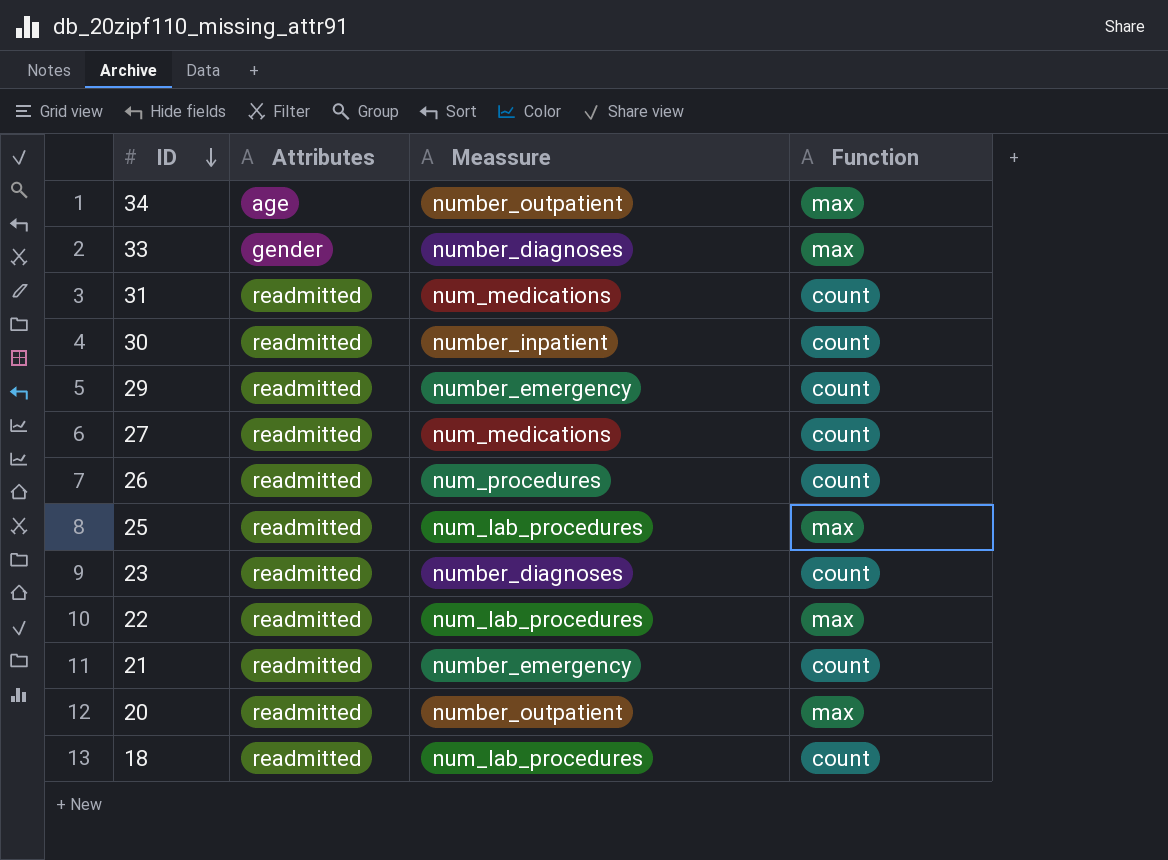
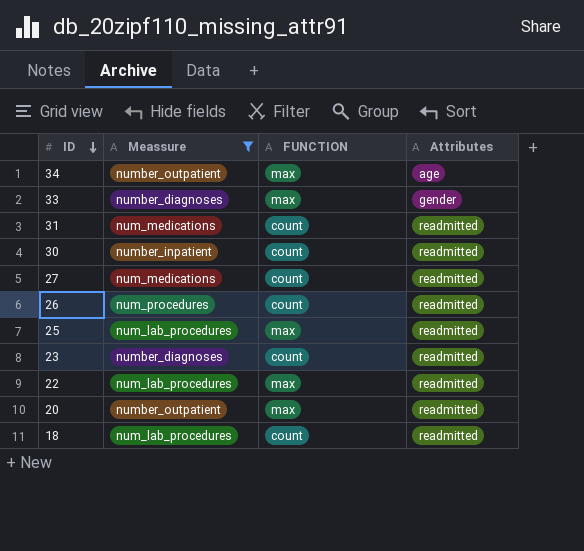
filter: none -> Meassure != number_emergency
column name: Function -> FUNCTION
column Attributes | position: 2 -> 4

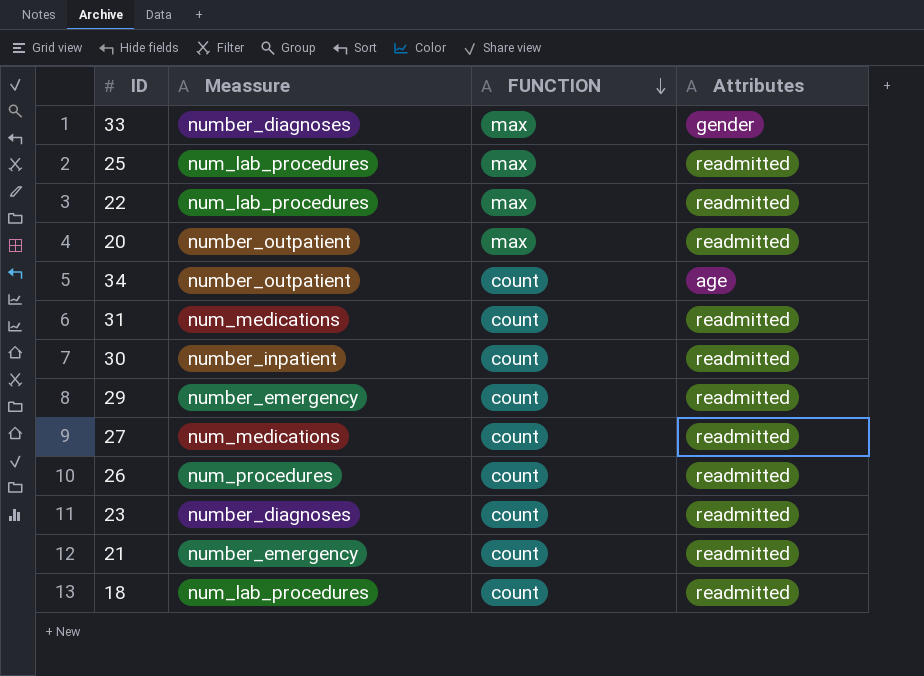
filter: Meassure != number_emergency -> none
row order: ID descending -> FUNCTION descending
34 | FUNCTION: max -> count

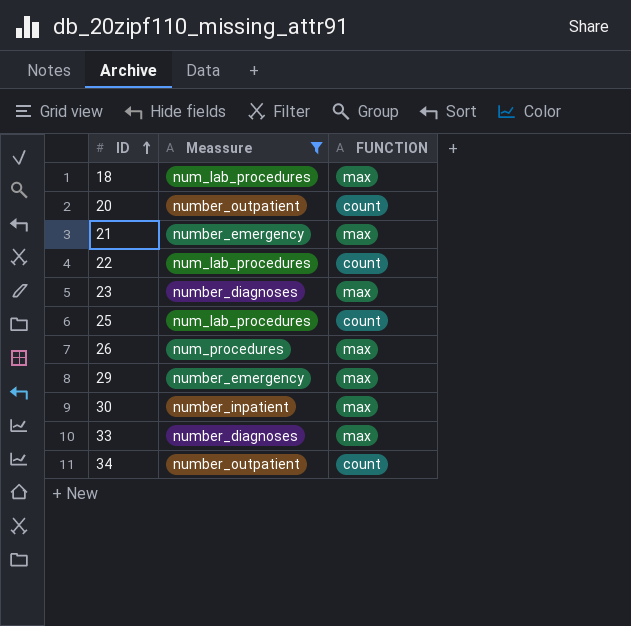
filter: none -> Meassure != num_medications
row order: FUNCTION descending -> ID ascending
column Attributes | position: 4 -> none
18 | FUNCTION: count -> max
20 | FUNCTION: max -> count
21 | FUNCTION: count -> max
22 | FUNCTION: max -> count
23 | FUNCTION: count -> max
25 | FUNCTION: max -> count
26 | FUNCTION: count -> max
29 | FUNCTION: count -> max
30 | FUNCTION: count -> max

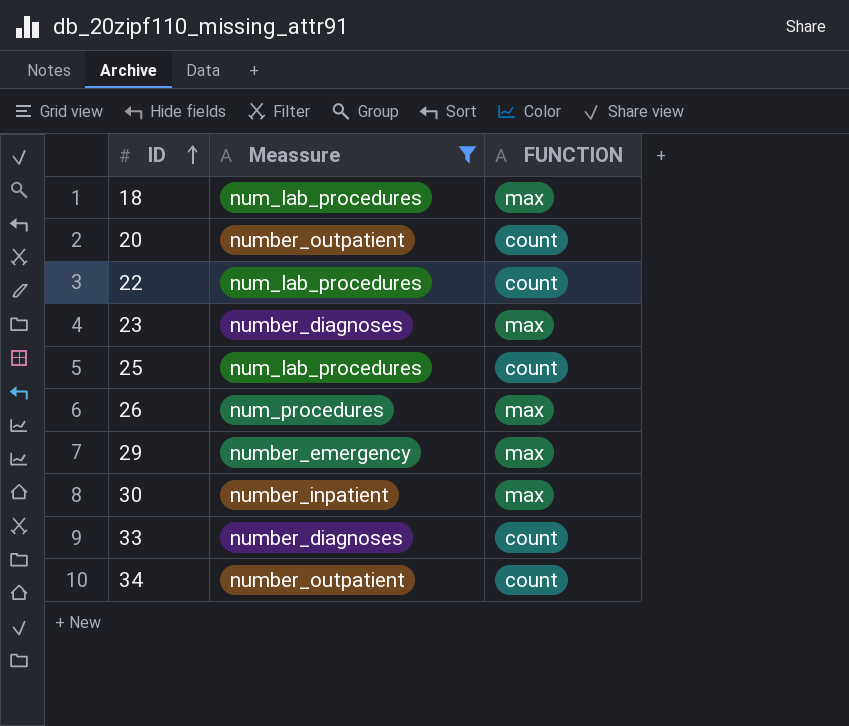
row 21: number_emergency | max -> none
33 | FUNCTION: max -> count

